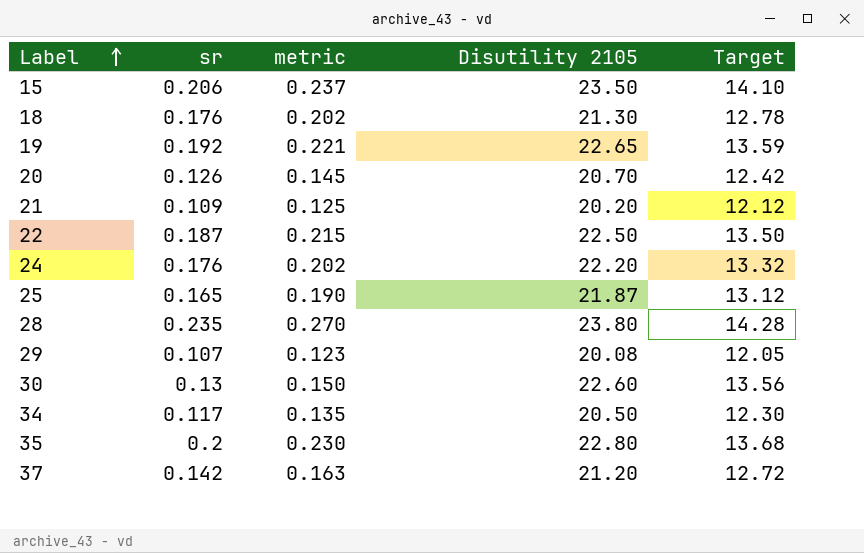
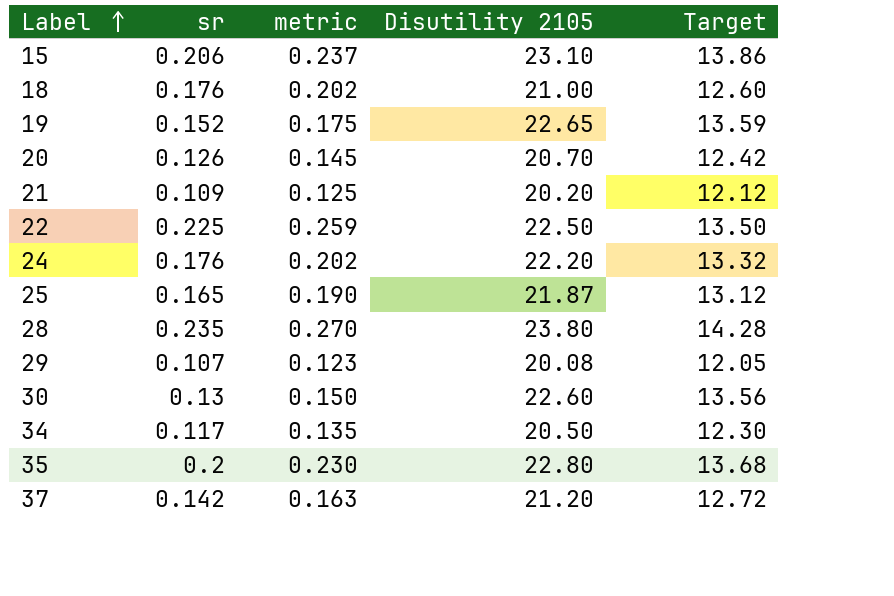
15 | Disutility 2105: 23.50 -> 23.10
15 | Target: 14.10 -> 13.86
18 | Disutility 2105: 21.30 -> 21.00
18 | Target: 12.78 -> 12.60
19 | sr: 0.192 -> 0.152
19 | metric: 0.221 -> 0.175
22 | sr: 0.187 -> 0.225
22 | metric: 0.215 -> 0.259

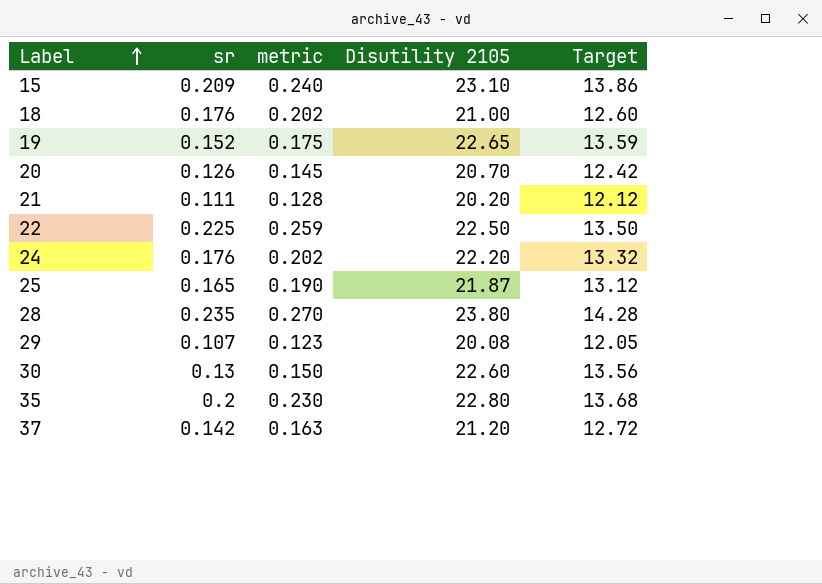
row 34: 0.117 | 0.135 | 20.50 | 12.30 -> none
15 | sr: 0.206 -> 0.209
15 | metric: 0.237 -> 0.240
21 | sr: 0.109 -> 0.111
21 | metric: 0.125 -> 0.128

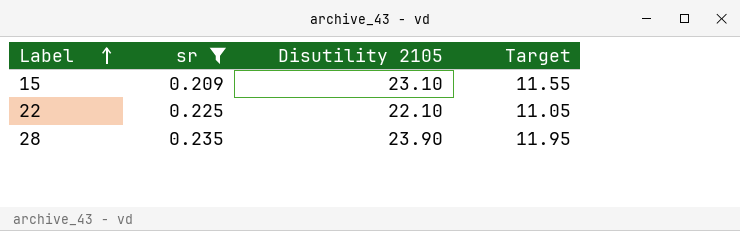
filter: none -> sr >= 0.209
column metric | formula: [sr] * 1.15 -> none
column Target | formula: [Disutility 2105] * 0.6 -> [Disutility 2105] * 0.5
22 | Disutility 2105: 22.50 -> 22.10
28 | Disutility 2105: 23.80 -> 23.90

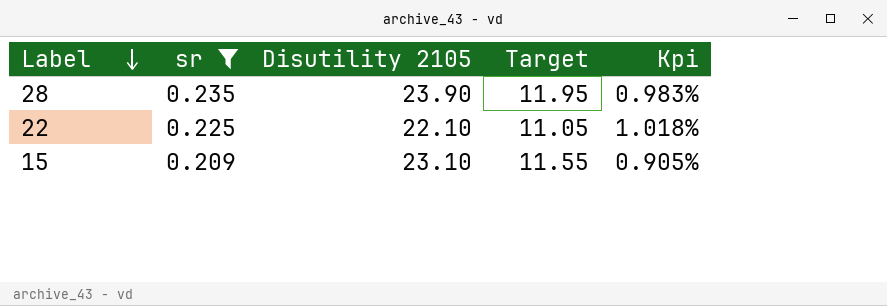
row order: Label ascending -> Label descending
column Kpi | formula: none -> [sr] / [Disutility 2105]

